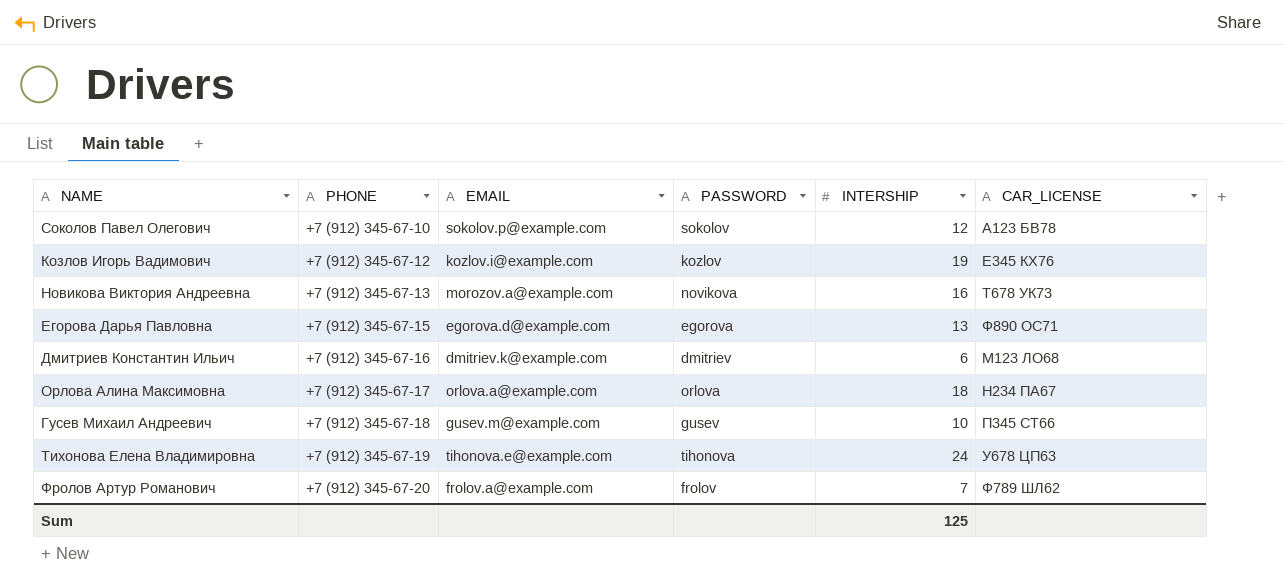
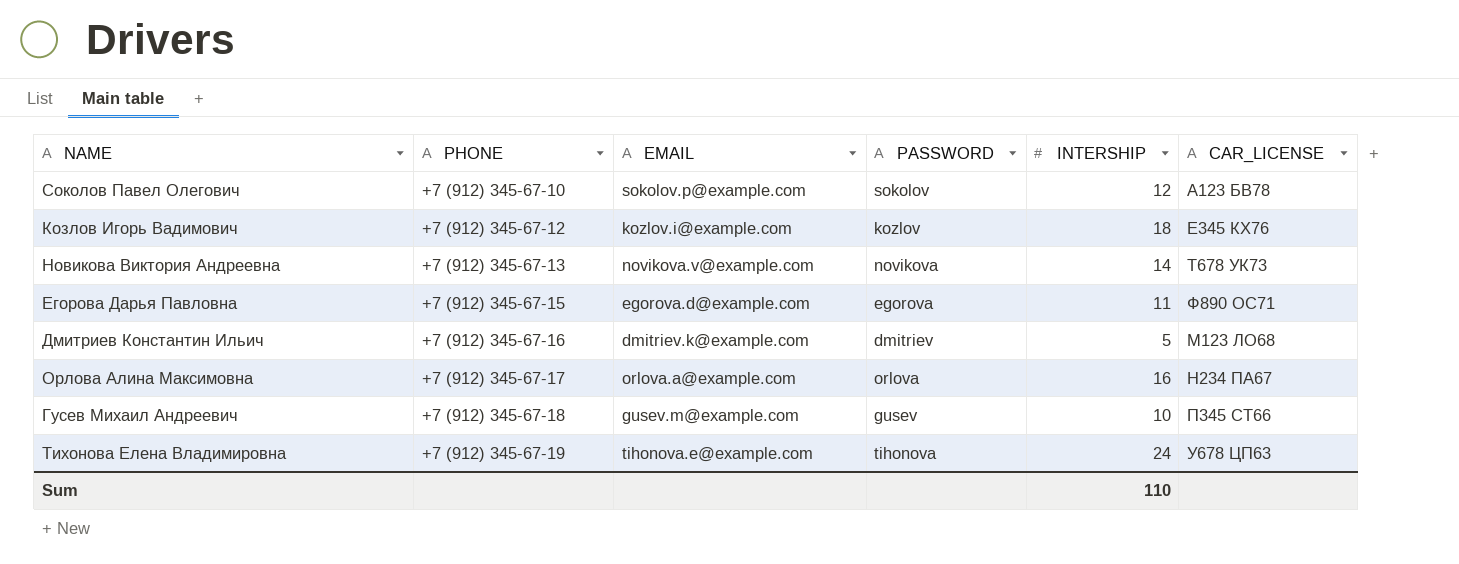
row Фролов Артур Романович: +7 (912) 345-67-20 | frolov.a@example.com | frolov | 7 | Ф789 ШЛ62 -> none
Козлов Игорь Вадимович | INTERSHIP: 19 -> 18
Новикова Виктория Андреевна | EMAIL: morozov.a@example.com -> novikova.v@example.com
Новикова Виктория Андреевна | INTERSHIP: 16 -> 14
Егорова Дарья Павловна | INTERSHIP: 13 -> 11
Дмитриев Константин Ильич | INTERSHIP: 6 -> 5
Орлова Алина Максимовна | INTERSHIP: 18 -> 16
Sum | INTERSHIP: 125 -> 110

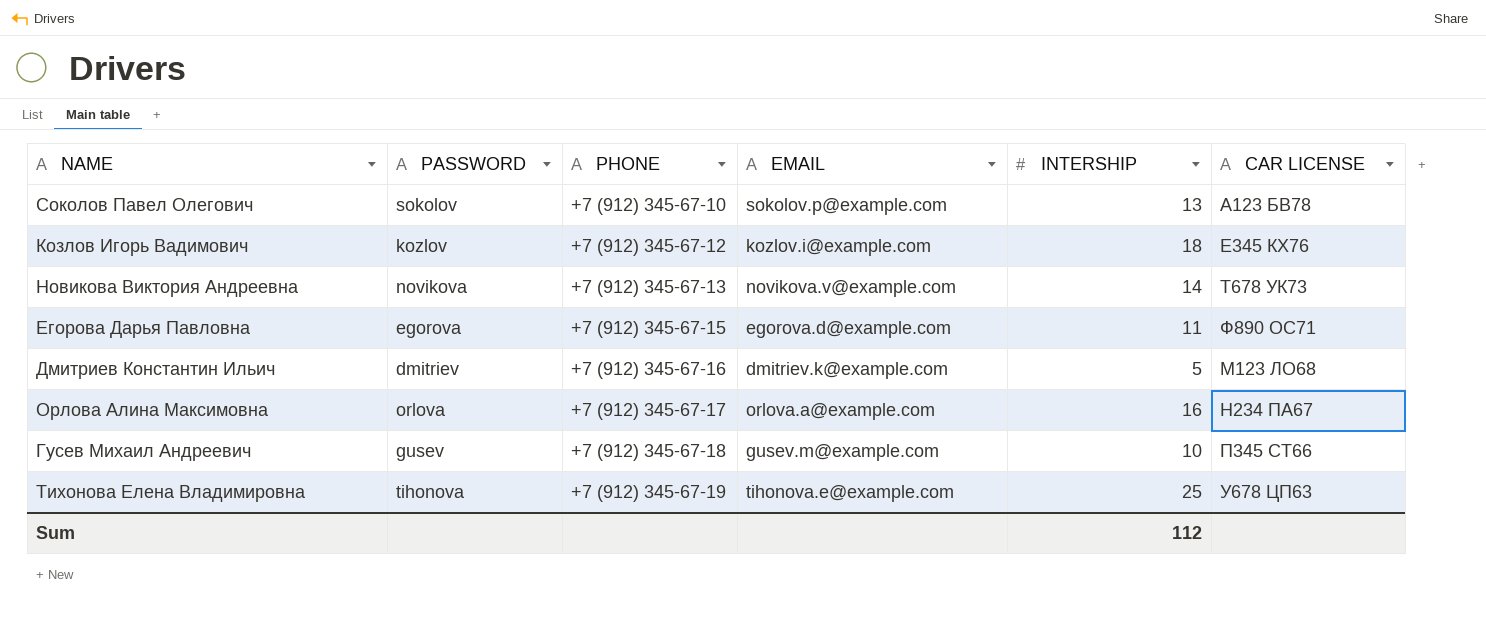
column PASSWORD | position: 4 -> 2
column name: CAR_LICENSE -> CAR LICENSE
Соколов Павел Олегович | INTERSHIP: 12 -> 13
Тихонова Елена Владимировна | INTERSHIP: 24 -> 25
Sum | INTERSHIP: 110 -> 112

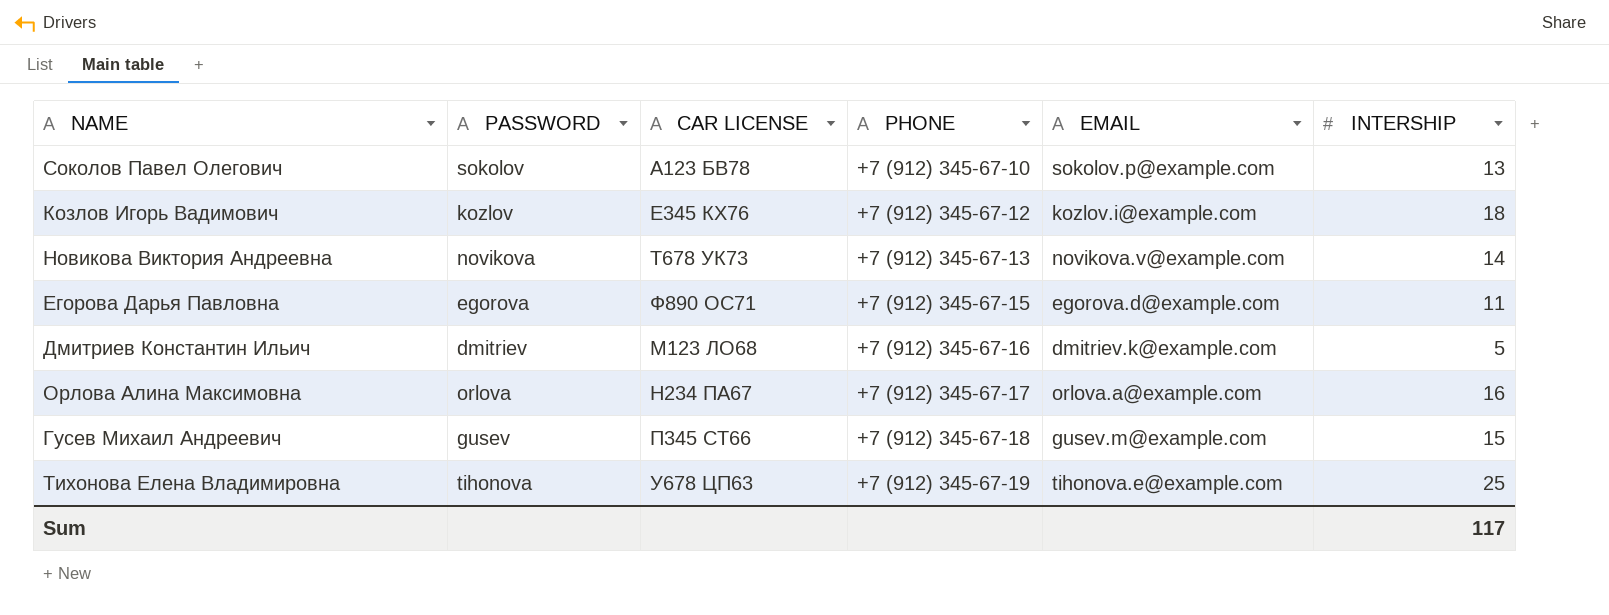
column CAR LICENSE | position: 6 -> 3
Гусев Михаил Андреевич | INTERSHIP: 10 -> 15
Sum | INTERSHIP: 112 -> 117

